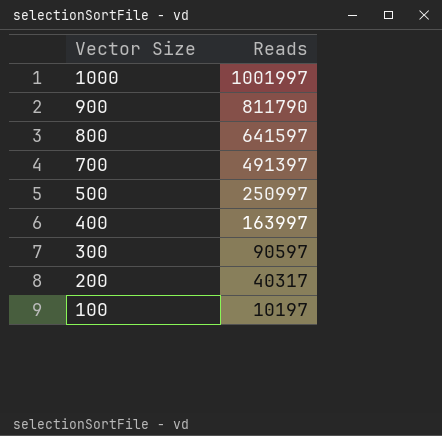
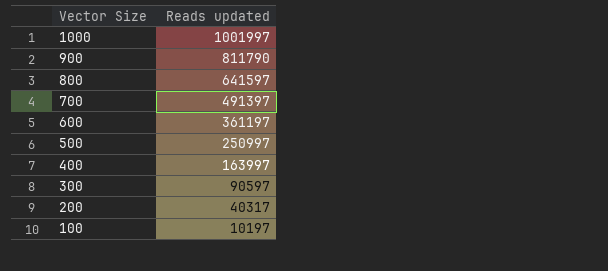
column name: Reads -> Reads updated
row 600: none -> 361197

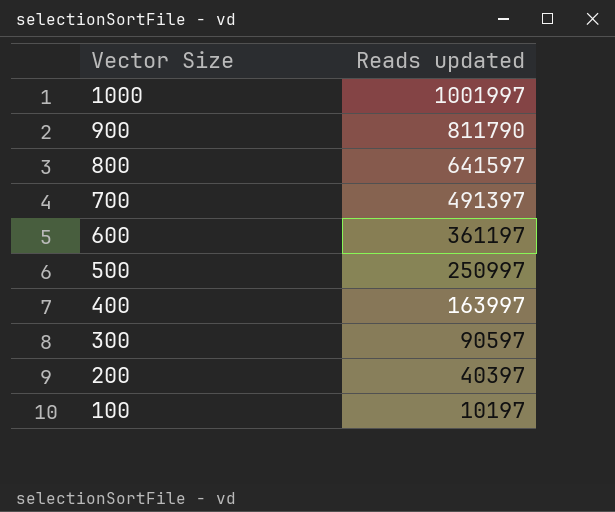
200 | Reads updated: 40317 -> 40397

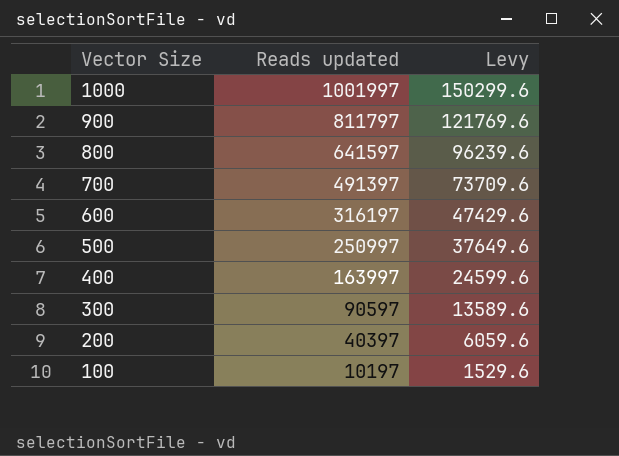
column Levy | formula: none -> [Reads updated] * 0.15
900 | Reads updated: 811790 -> 811797
600 | Reads updated: 361197 -> 316197

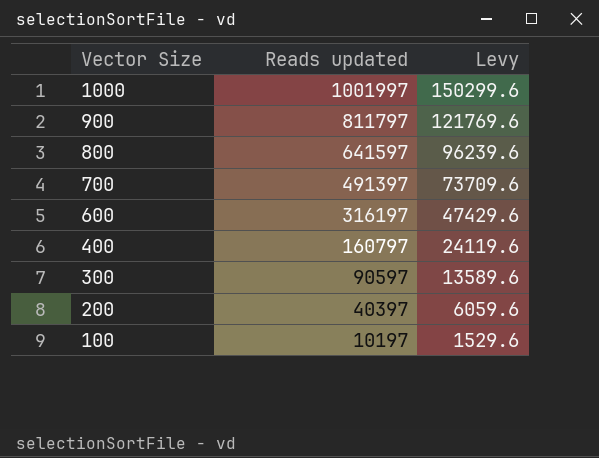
row 500: 250997 | 37649.6 -> none
400 | Reads updated: 163997 -> 160797
400 | Levy: 24599.6 -> 24119.6

